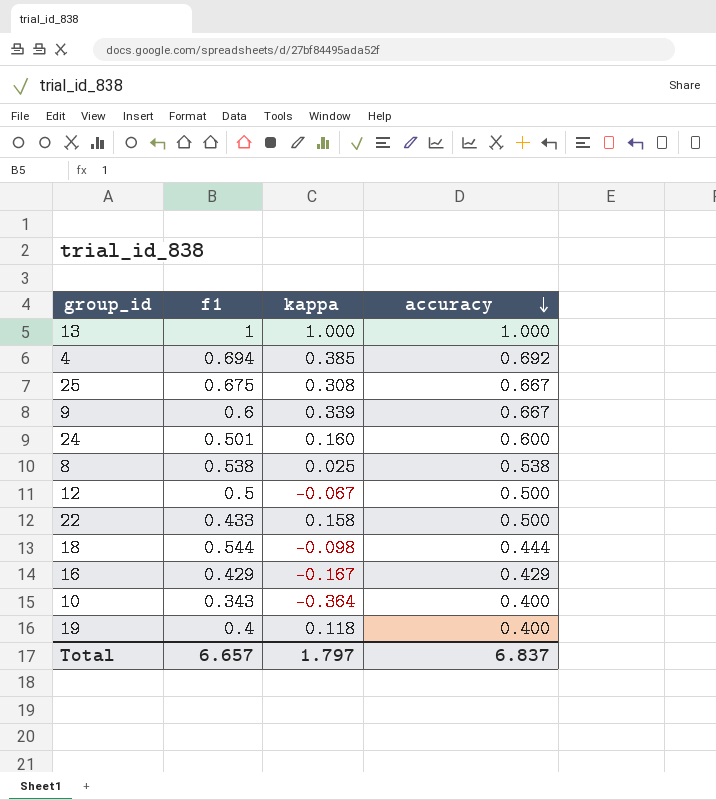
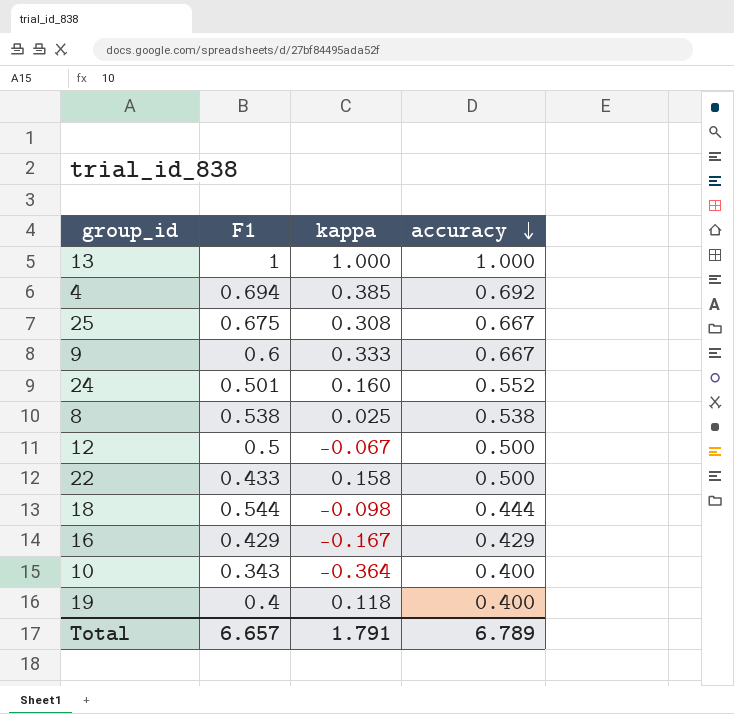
column name: f1 -> F1
9 | kappa: 0.339 -> 0.333
24 | accuracy: 0.600 -> 0.552
Total | kappa: 1.797 -> 1.791
Total | accuracy: 6.837 -> 6.789

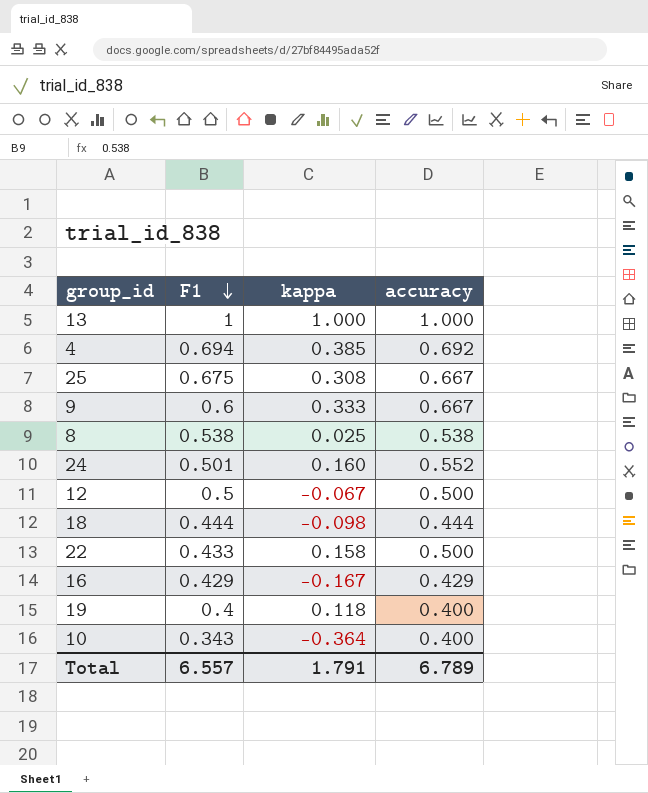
row order: accuracy descending -> F1 descending
18 | F1: 0.544 -> 0.444
Total | F1: 6.657 -> 6.557

